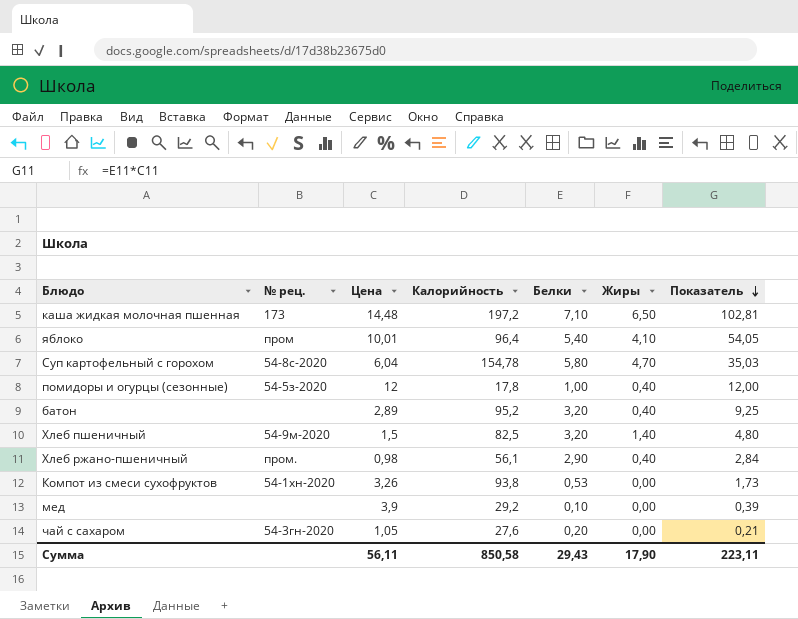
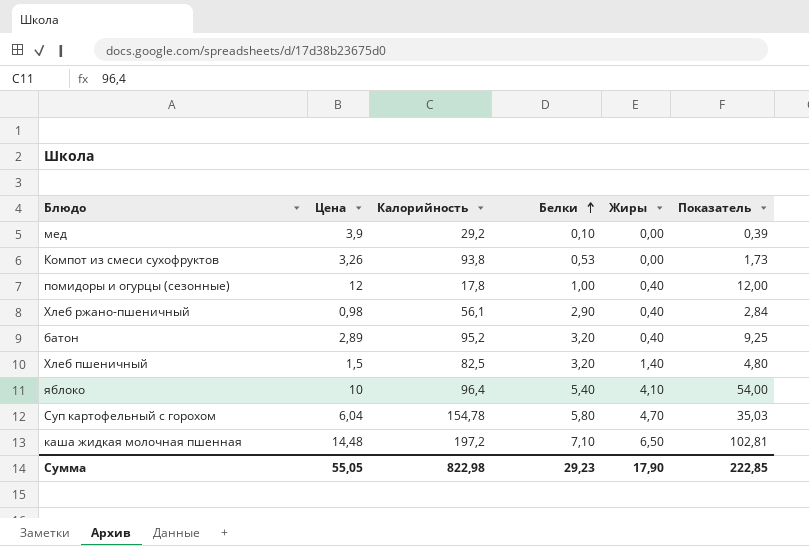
row order: Показатель descending -> Белки ascending
column № рец. | position: 2 -> none
row чай с сахаром: 54-3гн-2020 | 1,05 | 27,6 | 0,20 | 0,00 | 0,21 -> none
яблоко | Цена: 10,01 -> 10
яблоко | Показатель: 54,05 -> 54,00
Сумма | Цена: 56,11 -> 55,05
Сумма | Калорийность: 850,58 -> 822,98
Сумма | Белки: 29,43 -> 29,23
Сумма | Показатель: 223,11 -> 222,85

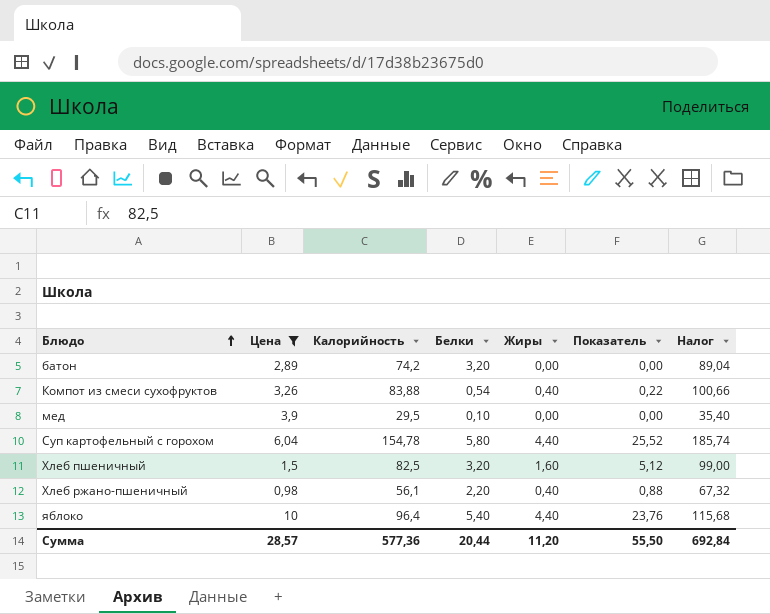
filter: none -> Цена <= 10
row order: Белки ascending -> Блюдо ascending
column Показатель | formula: [Цена] * [Белки] -> [Белки] * [Жиры]
column Налог | formula: none -> [Калорийность] * 1,2
батон | Калорийность: 95,2 -> 74,2
батон | Жиры: 0,40 -> 0,00
Компот из смеси сухофруктов | Калорийность: 93,8 -> 83,88
Компот из смеси сухофруктов | Белки: 0,53 -> 0,54
Компот из смеси сухофруктов | Жиры: 0,00 -> 0,40
мед | Калорийность: 29,2 -> 29,5
Суп картофельный с горохом | Жиры: 4,70 -> 4,40
Хлеб пшеничный | Жиры: 1,40 -> 1,60
Хлеб ржано-пшеничный | Белки: 2,90 -> 2,20
яблоко | Жиры: 4,10 -> 4,40
Сумма | Цена: 55,05 -> 28,57
Сумма | Калорийность: 822,98 -> 577,36
Сумма | Белки: 29,23 -> 20,44
Сумма | Жиры: 17,90 -> 11,20
Сумма | Показатель: 222,85 -> 55,50

